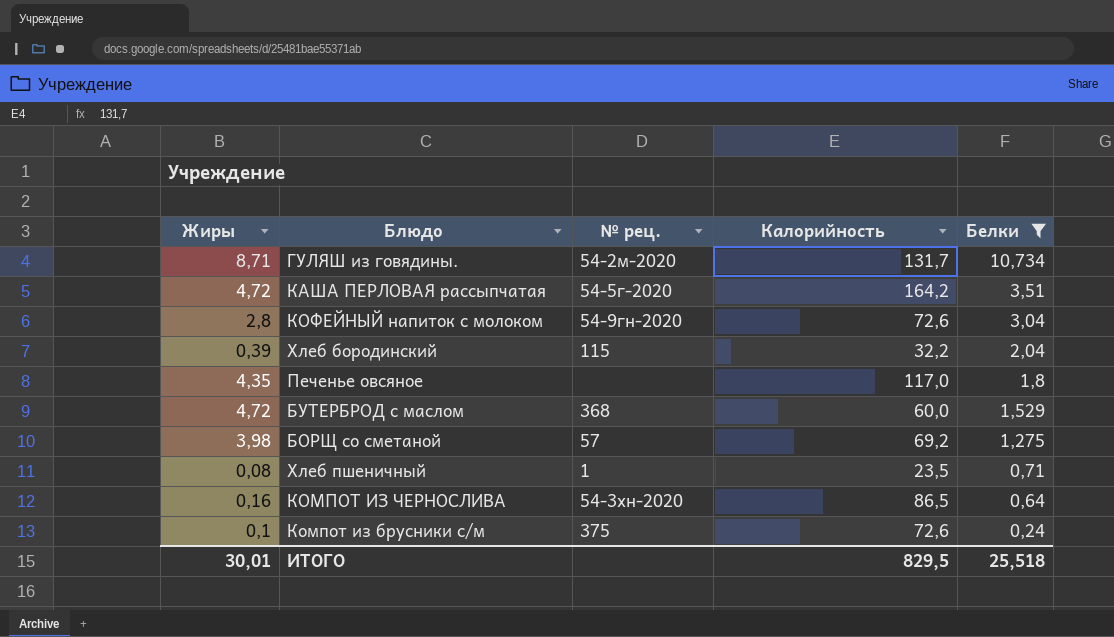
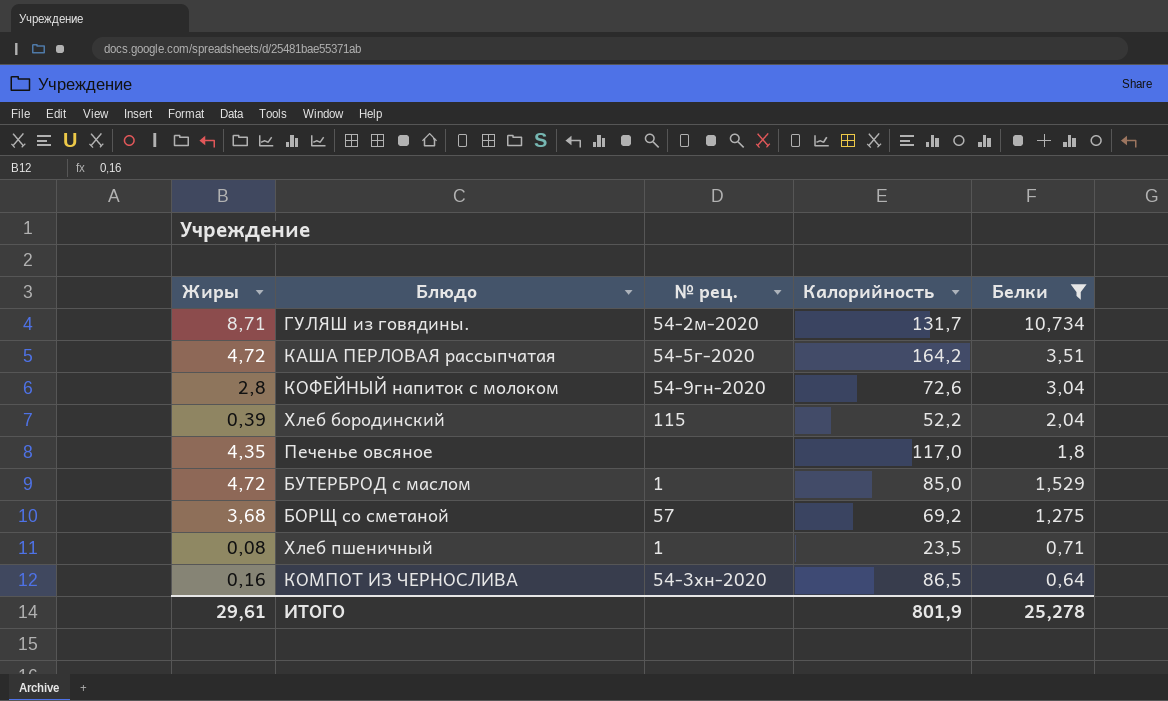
row Компот из брусники с/м: 0,1 | 375 | 72,6 | 0,24 -> none
Хлеб бородинский | Калорийность: 32,2 -> 52,2
БУТЕРБРОД с маслом | № рец.: 368 -> 1
БУТЕРБРОД с маслом | Калорийность: 60,0 -> 85,0
БОРЩ со сметаной | Жиры: 3,98 -> 3,68
ИТОГО | Жиры: 30,01 -> 29,61
ИТОГО | Калорийность: 829,5 -> 801,9
ИТОГО | Белки: 25,518 -> 25,278

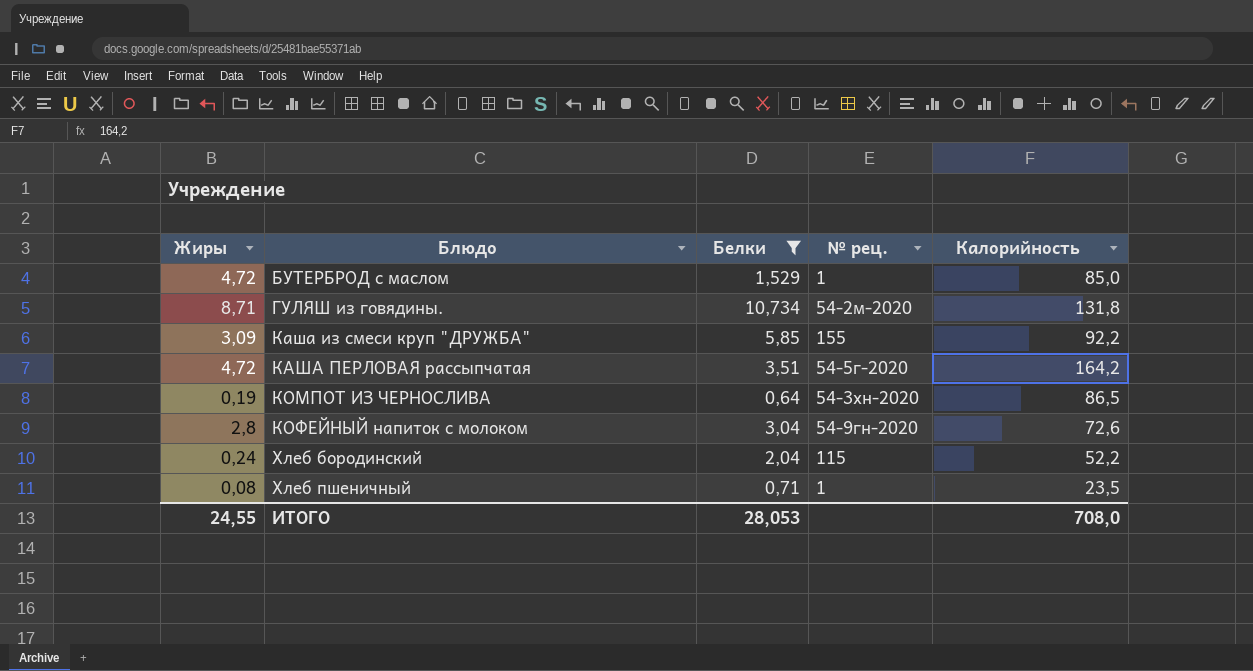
row order: Белки descending -> Блюдо ascending
column Белки | position: 5 -> 3
row Печенье овсяное: 4,35 | none | 117,0 | 1,8 -> none
row БОРЩ со сметаной: 3,68 | 57 | 69,2 | 1,275 -> none
ГУЛЯШ из говядины. | Калорийность: 131,7 -> 131,8
row Каша из смеси круп "ДРУЖБА": none -> 3,09 | 5,85 | 155 | 92,2
КОМПОТ ИЗ ЧЕРНОСЛИВА | Жиры: 0,16 -> 0,19
Хлеб бородинский | Жиры: 0,39 -> 0,24
ИТОГО | Жиры: 29,61 -> 24,55
ИТОГО | Белки: 25,278 -> 28,053
ИТОГО | Калорийность: 801,9 -> 708,0

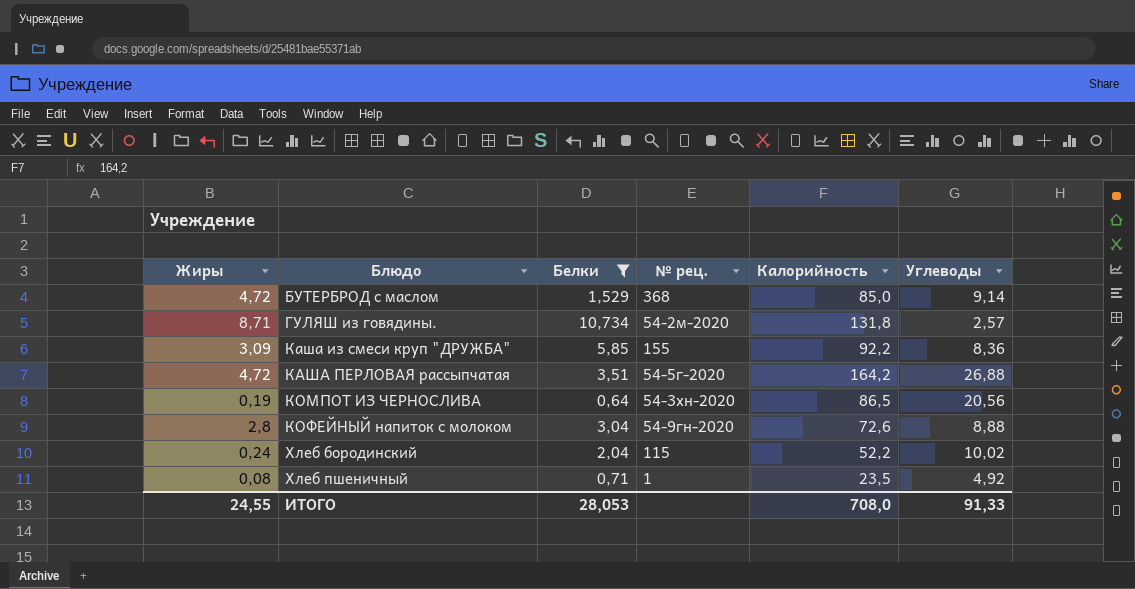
column Углеводы | position: none -> 6
БУТЕРБРОД с маслом | № рец.: 1 -> 368

